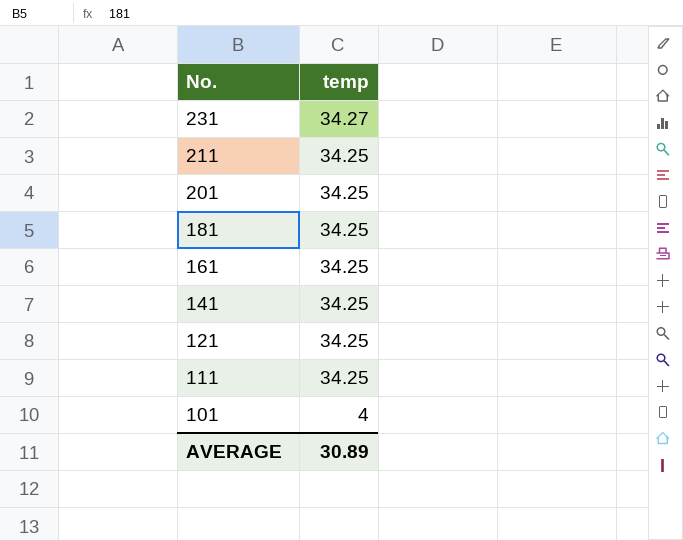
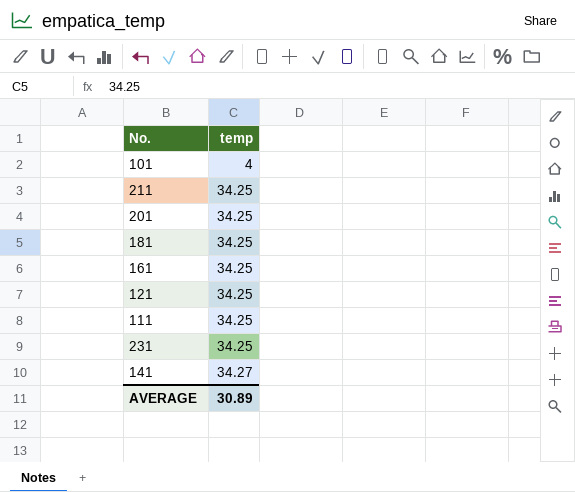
row order: No. descending -> temp ascending
231 | temp: 34.27 -> 34.25
141 | temp: 34.25 -> 34.27

